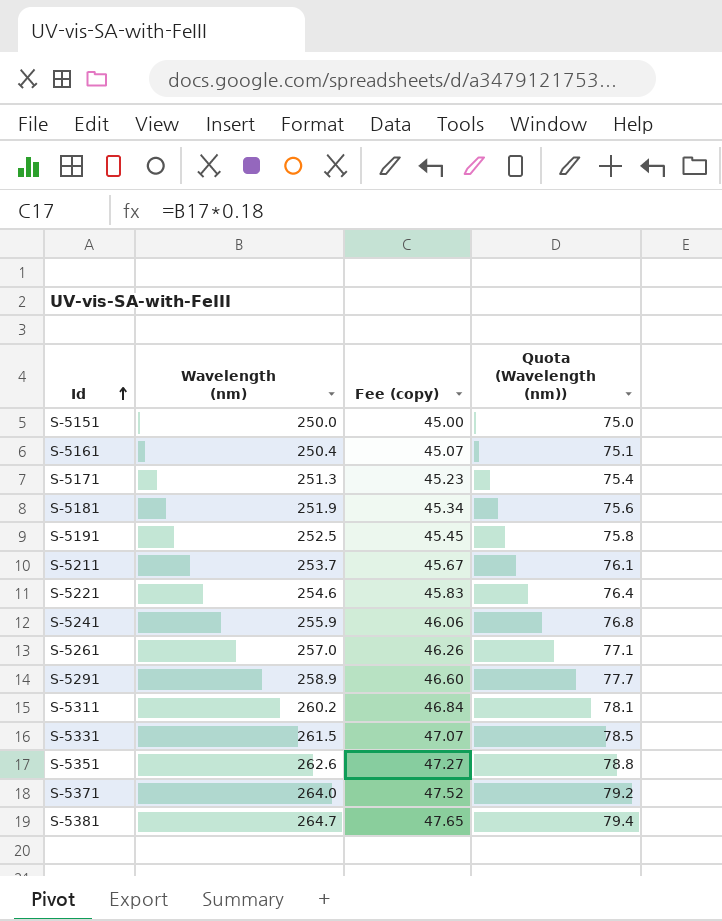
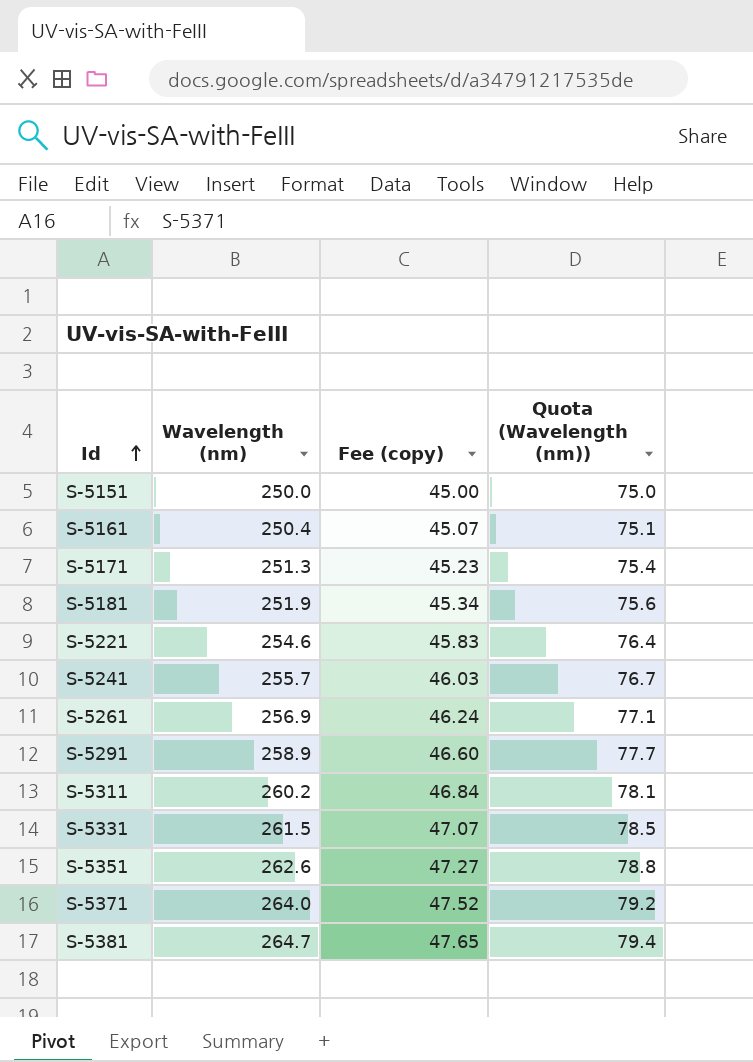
row S-5191: 252.5 | 45.45 | 75.8 -> none
row S-5211: 253.7 | 45.67 | 76.1 -> none
S-5241 | Wavelength (nm): 255.9 -> 255.7
S-5241 | Fee (copy): 46.06 -> 46.03
S-5241 | Quota (Wavelength (nm)): 76.8 -> 76.7
S-5261 | Wavelength (nm): 257.0 -> 256.9
S-5261 | Fee (copy): 46.26 -> 46.24

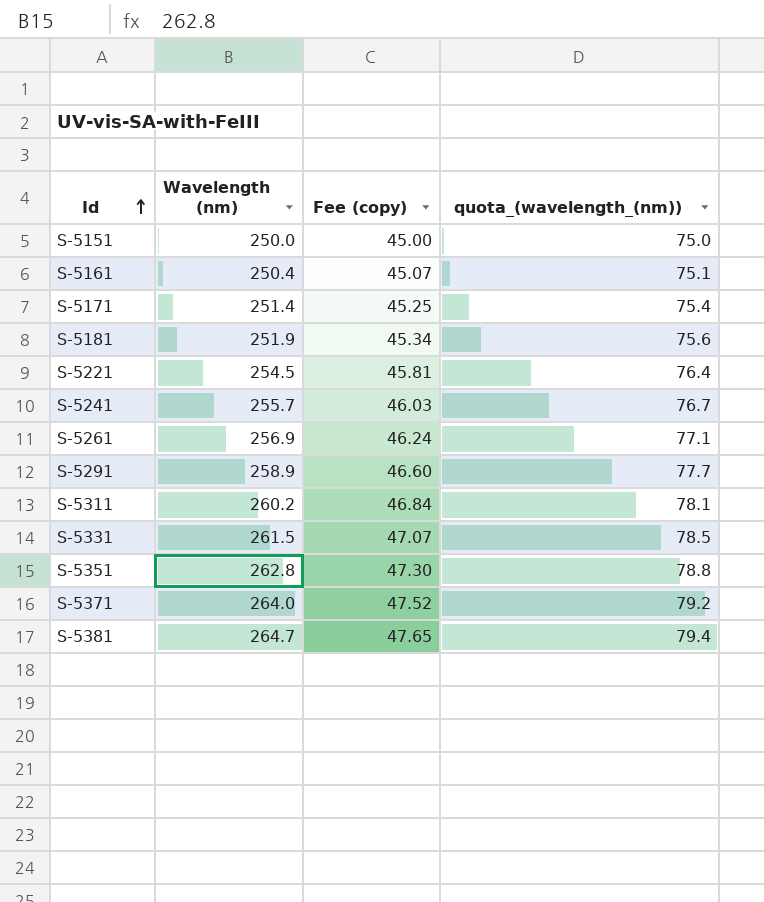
column name: Quota (Wavelength (nm)) -> quota_(wavelength_(nm))
S-5171 | Wavelength (nm): 251.3 -> 251.4
S-5171 | Fee (copy): 45.23 -> 45.25
S-5221 | Wavelength (nm): 254.6 -> 254.5
S-5221 | Fee (copy): 45.83 -> 45.81
S-5351 | Wavelength (nm): 262.6 -> 262.8
S-5351 | Fee (copy): 47.27 -> 47.30

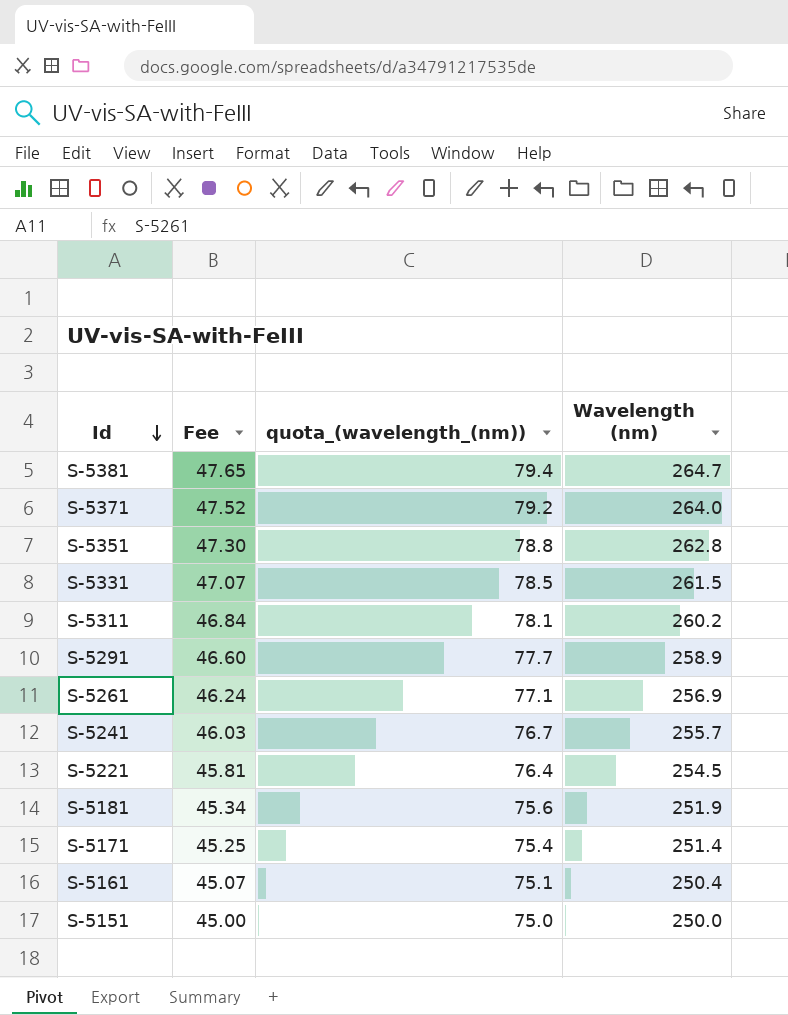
row order: Id ascending -> Id descending
column name: Fee (copy) -> Fee
column Wavelength (nm) | position: 2 -> 4

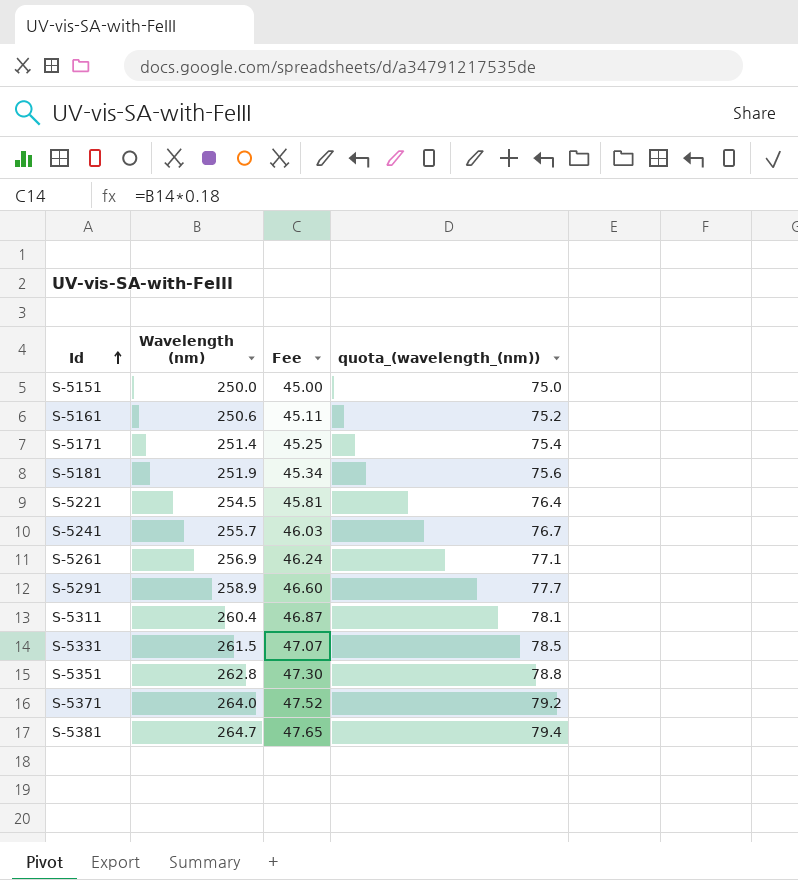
row order: Id descending -> Id ascending
column Wavelength (nm) | position: 4 -> 2
S-5161 | Wavelength (nm): 250.4 -> 250.6
S-5161 | Fee: 45.07 -> 45.11
S-5161 | quota_(wavelength_(nm)): 75.1 -> 75.2
S-5311 | Wavelength (nm): 260.2 -> 260.4
S-5311 | Fee: 46.84 -> 46.87

